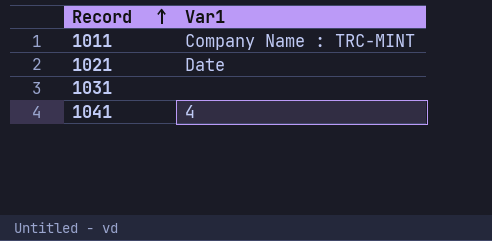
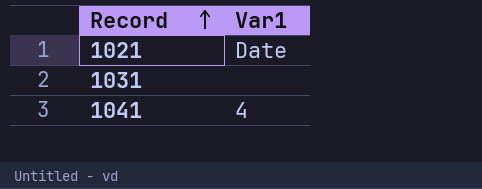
row 1011: Company Name : TRC-MINT -> none

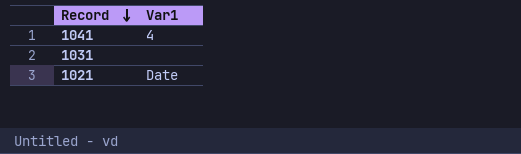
row order: Record ascending -> Record descending

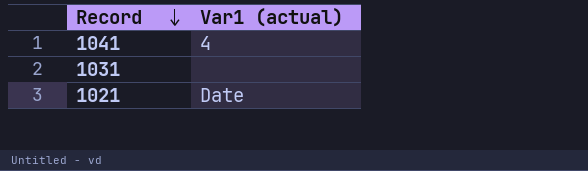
column name: Var1 -> Var1 (actual)

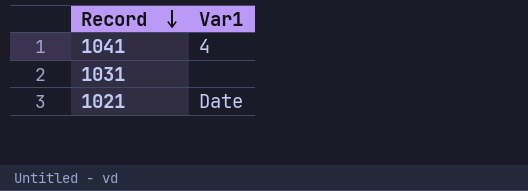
column name: Var1 (actual) -> Var1

